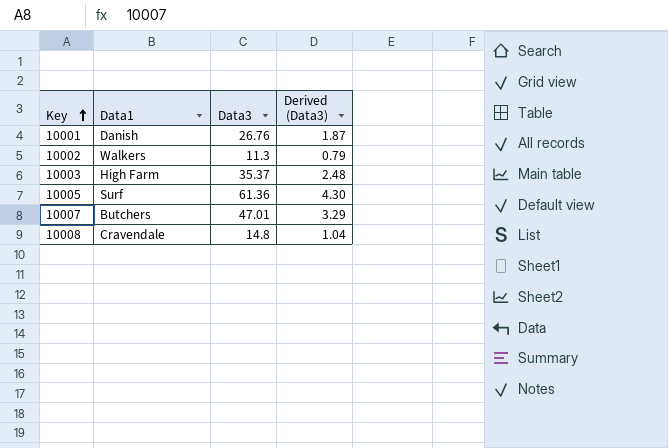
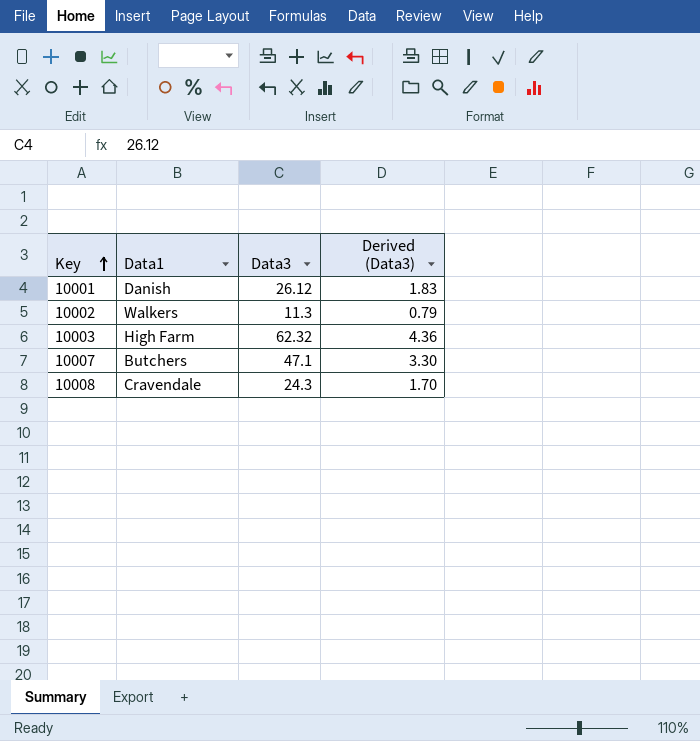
row 10005: Surf | 61.36 | 4.30 -> none
10001 | Data3: 26.76 -> 26.12
10001 | Derived (Data3): 1.87 -> 1.83
10003 | Data3: 35.37 -> 62.32
10003 | Derived (Data3): 2.48 -> 4.36
10007 | Data3: 47.01 -> 47.1
10007 | Derived (Data3): 3.29 -> 3.30
10008 | Data3: 14.8 -> 24.3
10008 | Derived (Data3): 1.04 -> 1.70

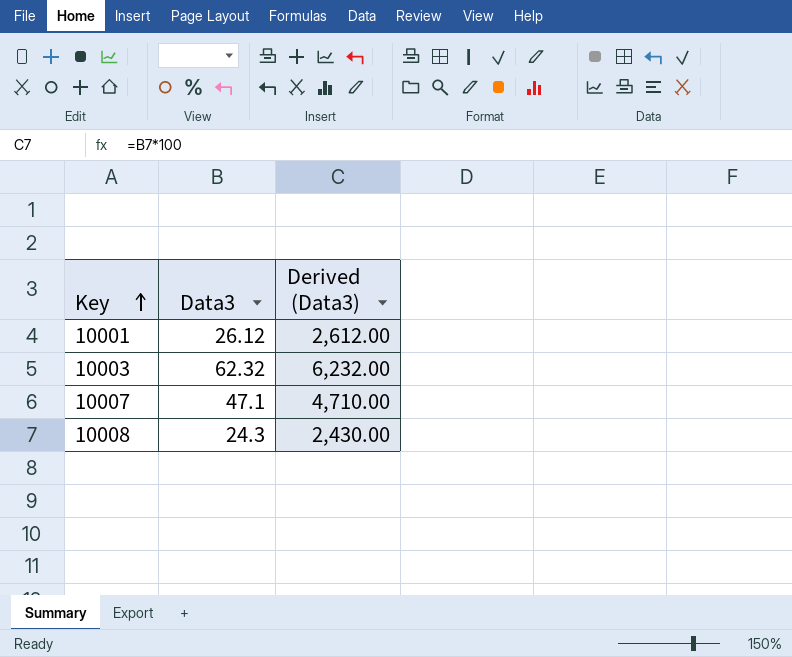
column Data1 | position: 2 -> none
column Derived (Data3) | formula: [Data3] * 0.07 -> [Data3] * 100
row 10002: Walkers | 11.3 | 0.79 -> none

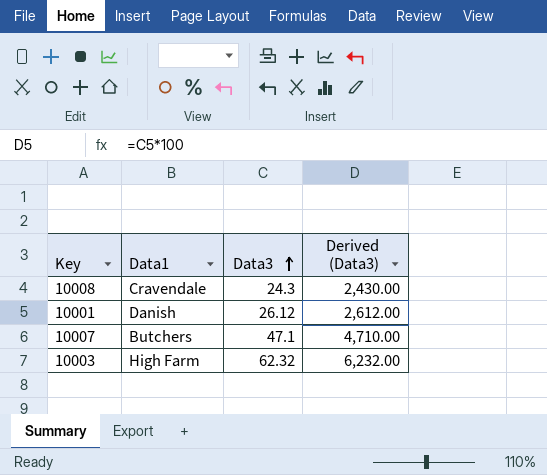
row order: Key ascending -> Data3 ascending
column Data1 | position: none -> 2

